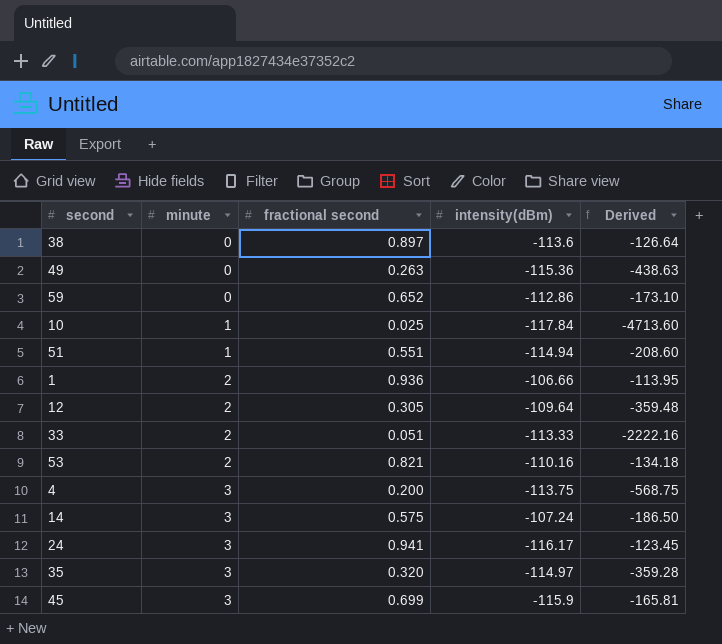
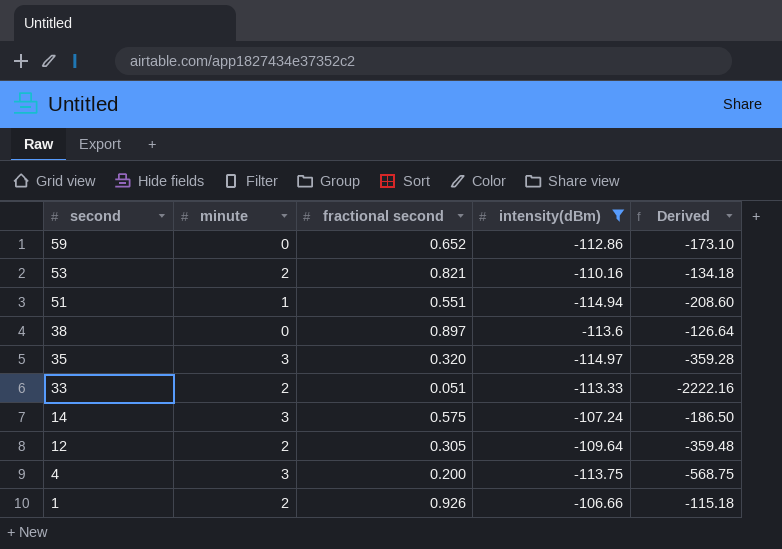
filter: none -> intensity(dBm) >= -114.97
row order: minute ascending -> second descending
1 | fractional second: 0.936 -> 0.926
1 | Derived: -113.95 -> -115.18

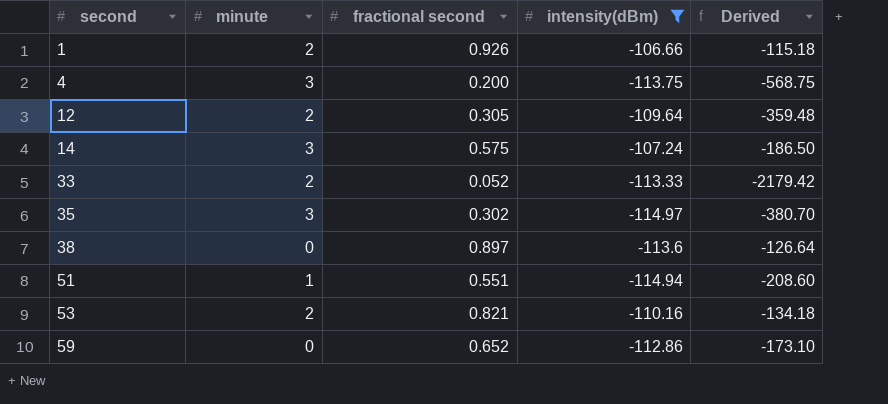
row order: second descending -> second ascending
33 | fractional second: 0.051 -> 0.052
33 | Derived: -2222.16 -> -2179.42
35 | fractional second: 0.320 -> 0.302
35 | Derived: -359.28 -> -380.70

